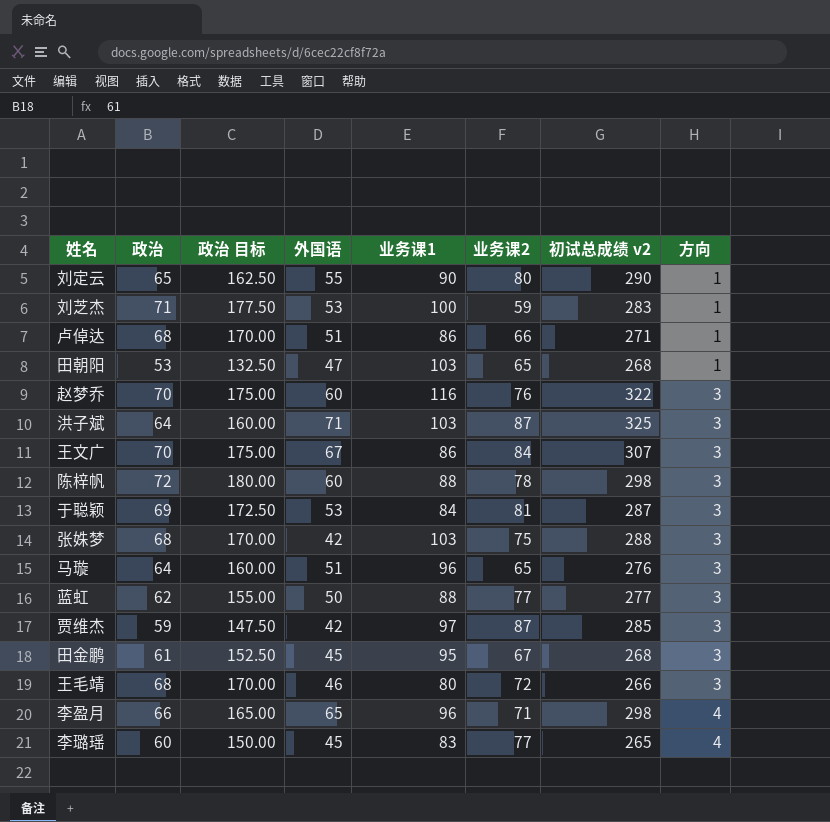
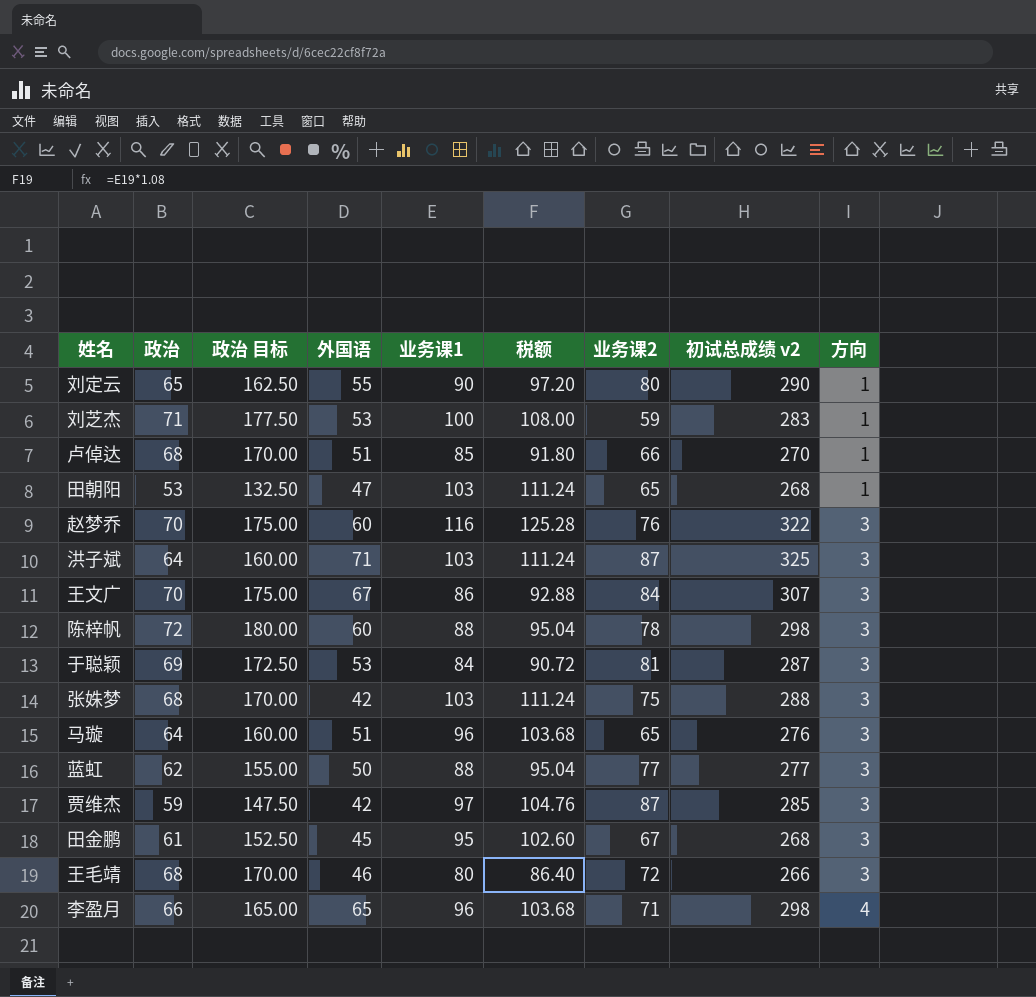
column 税额 | formula: none -> [业务课1] * 1.08
row 李璐瑶: 60 | 150.00 | 45 | 83 | 77 | 265 | 4 -> none
卢倬达 | 业务课1: 86 -> 85
卢倬达 | 初试总成绩 v2: 271 -> 270

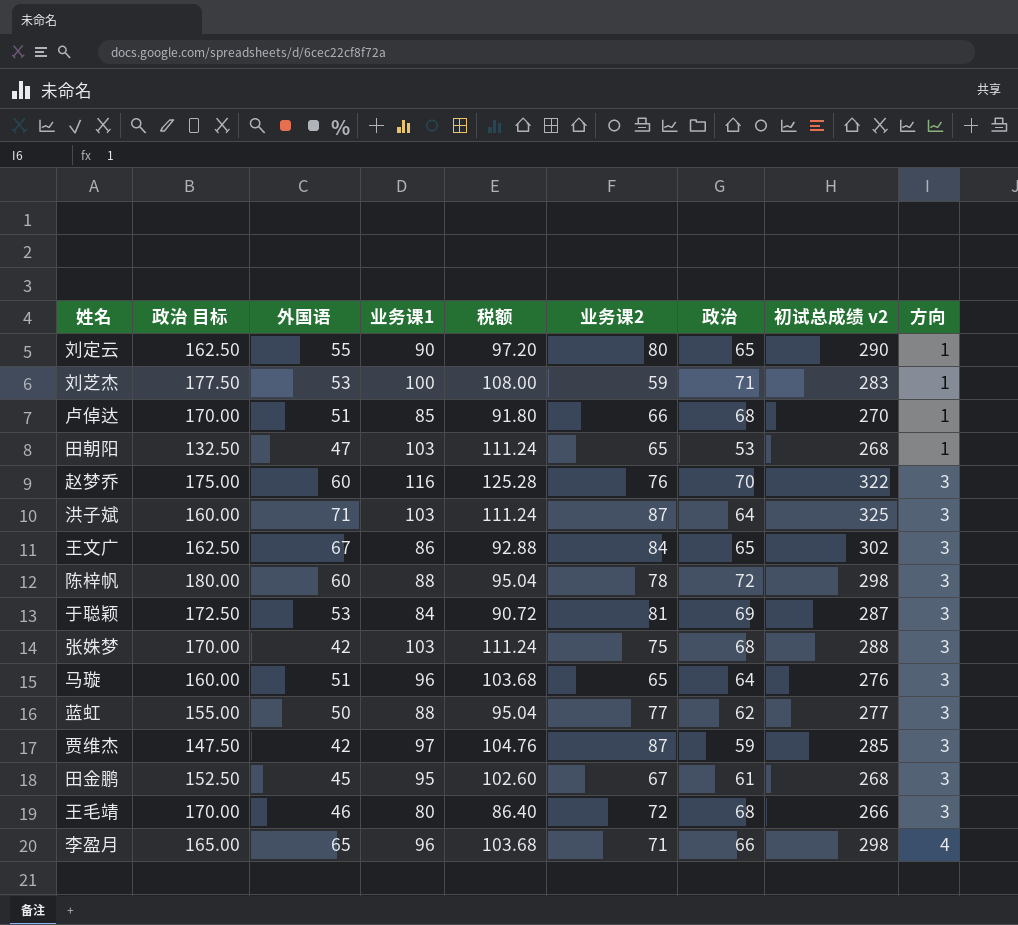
column 政治 | position: 2 -> 7
王文广 | 政治 目标: 175.00 -> 162.50
王文广 | 政治: 70 -> 65
王文广 | 初试总成绩 v2: 307 -> 302

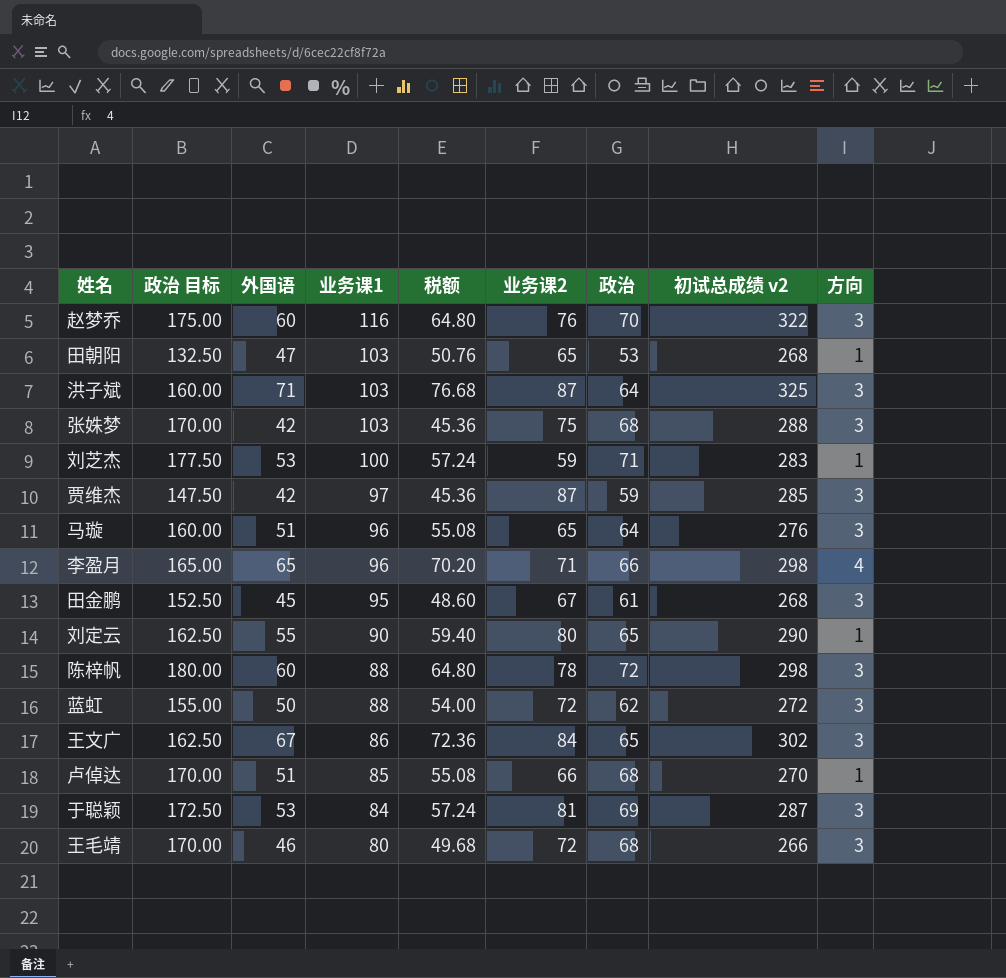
row order: 方向 ascending -> 业务课1 descending
column 税额 | formula: [业务课1] * 1.08 -> [外国语] * 1.08
蓝虹 | 业务课2: 77 -> 72
蓝虹 | 初试总成绩 v2: 277 -> 272

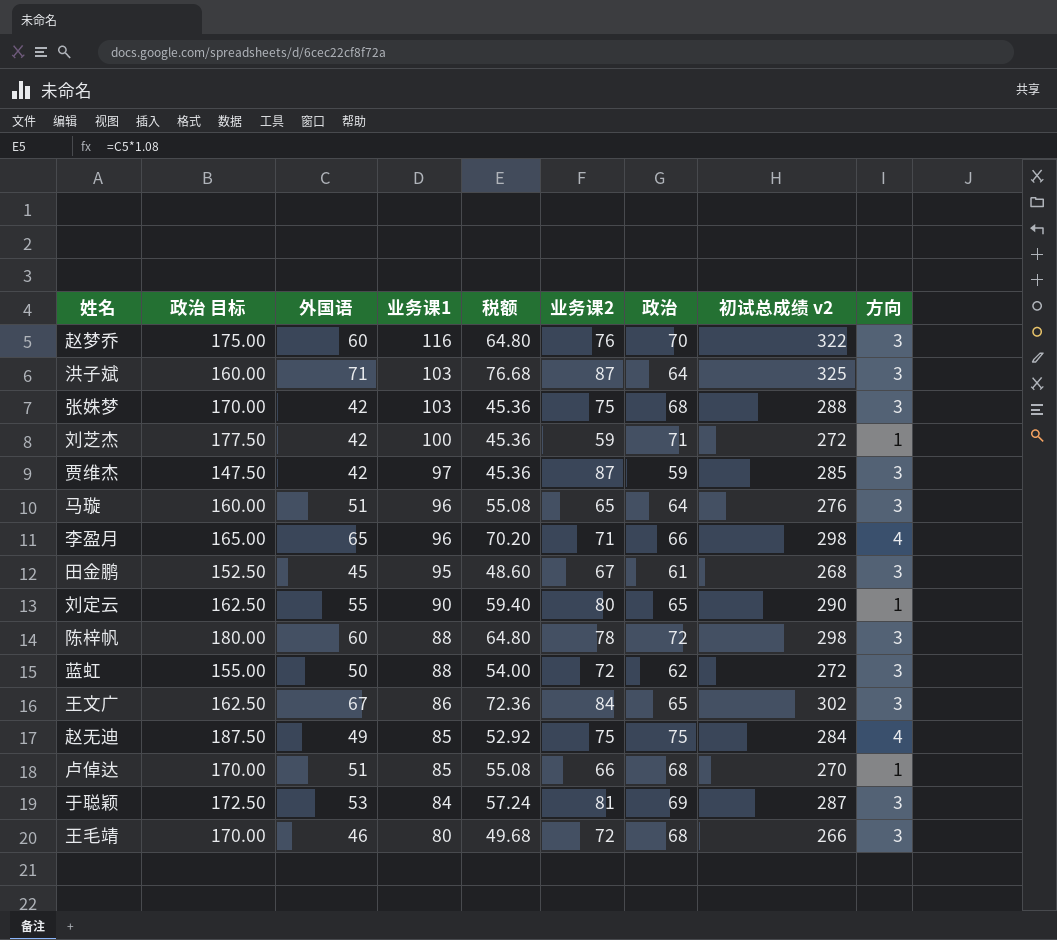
row 田朝阳: 132.50 | 47 | 103 | 50.76 | 65 | 53 | 268 | 1 -> none
刘芝杰 | 外国语: 53 -> 42
刘芝杰 | 税额: 57.24 -> 45.36
刘芝杰 | 初试总成绩 v2: 283 -> 272
row 赵无迪: none -> 187.50 | 49 | 85 | 52.92 | 75 | 75 | 284 | 4

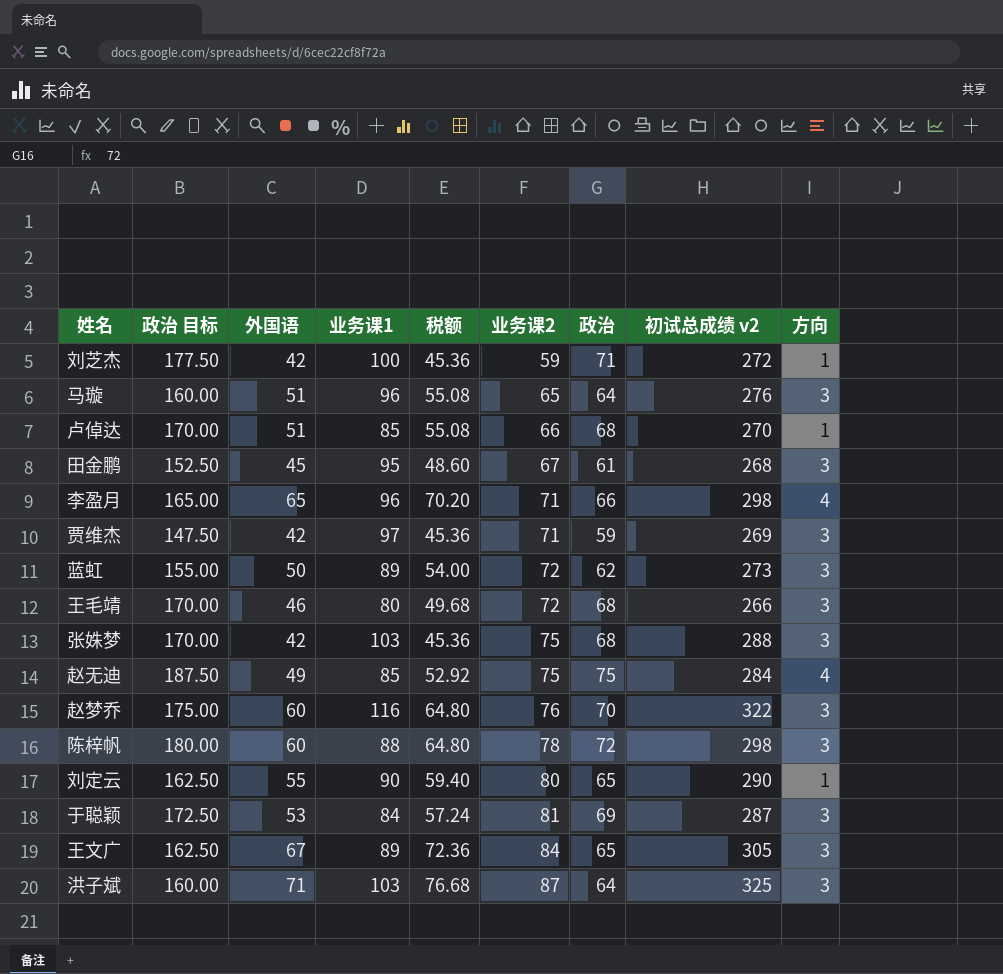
row order: 业务课1 descending -> 业务课2 ascending
贾维杰 | 业务课2: 87 -> 71
贾维杰 | 初试总成绩 v2: 285 -> 269
蓝虹 | 业务课1: 88 -> 89
蓝虹 | 初试总成绩 v2: 272 -> 273
王文广 | 业务课1: 86 -> 89
王文广 | 初试总成绩 v2: 302 -> 305

